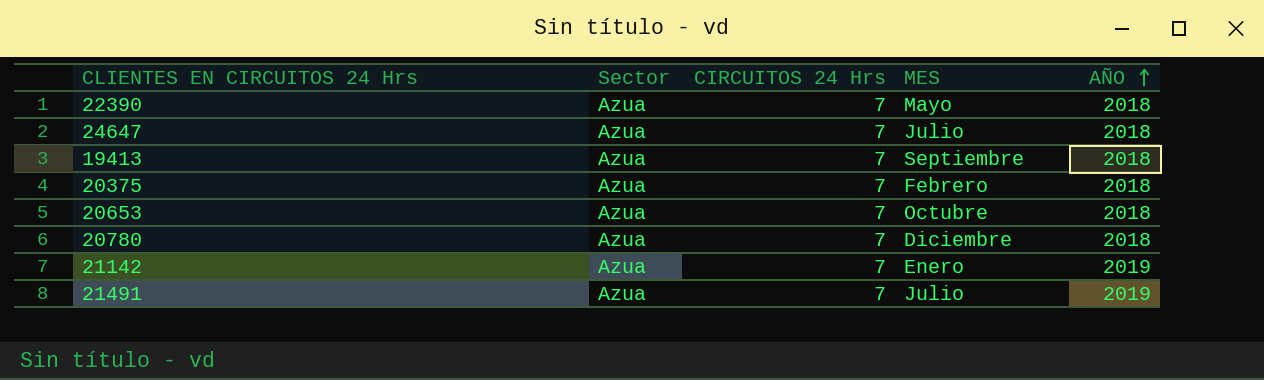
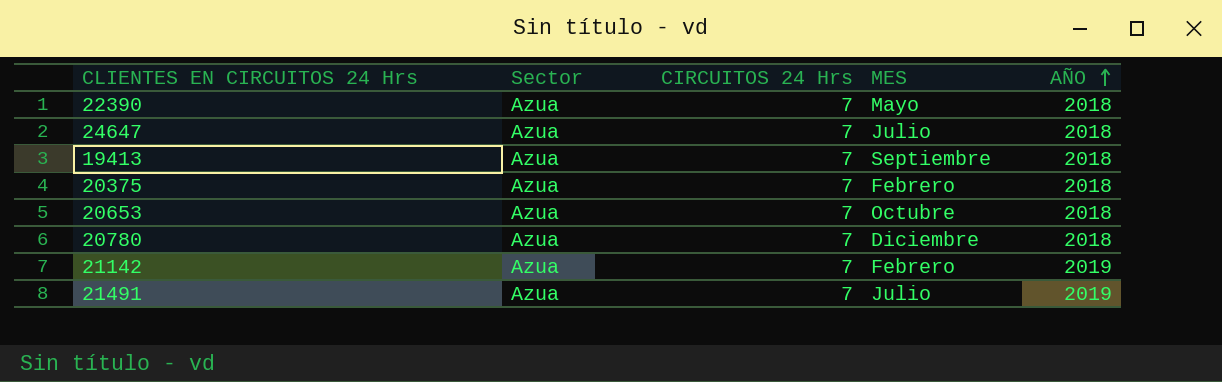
21142 | MES: Enero -> Febrero

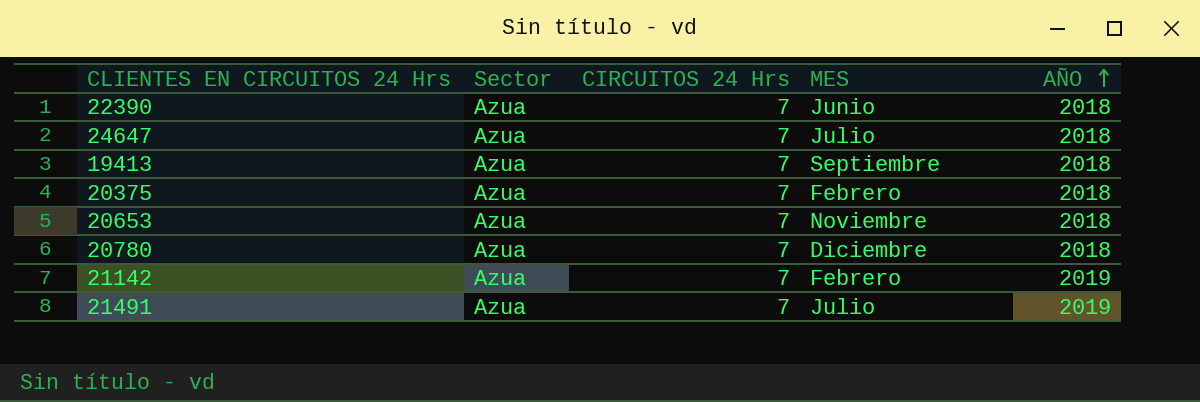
22390 | MES: Mayo -> Junio
20653 | MES: Octubre -> Noviembre

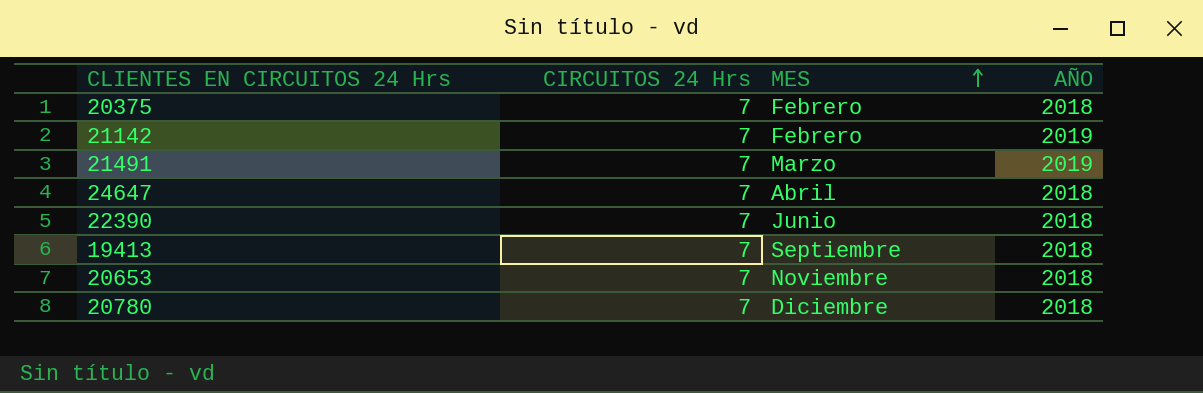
row order: AÑO ascending -> MES ascending
column Sector | position: 2 -> none
21491 | MES: Julio -> Marzo
24647 | MES: Julio -> Abril

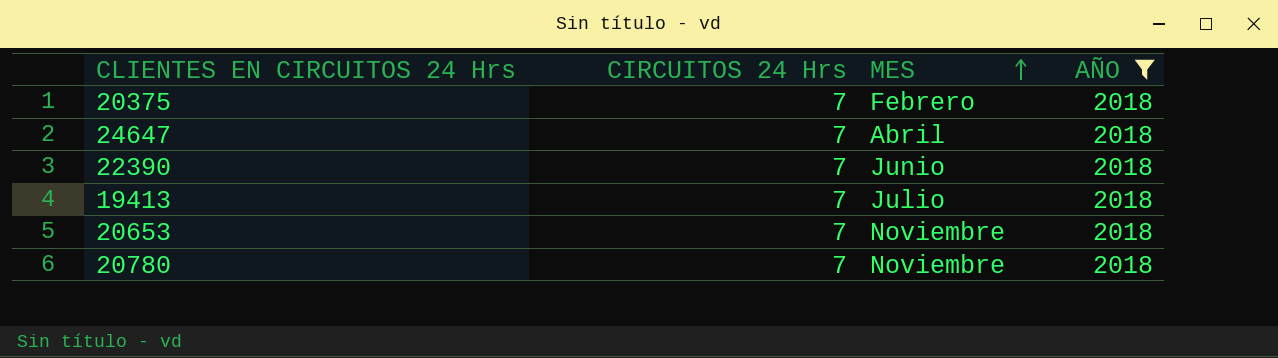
filter: none -> AÑO = 2018
19413 | MES: Septiembre -> Julio
20780 | MES: Diciembre -> Noviembre

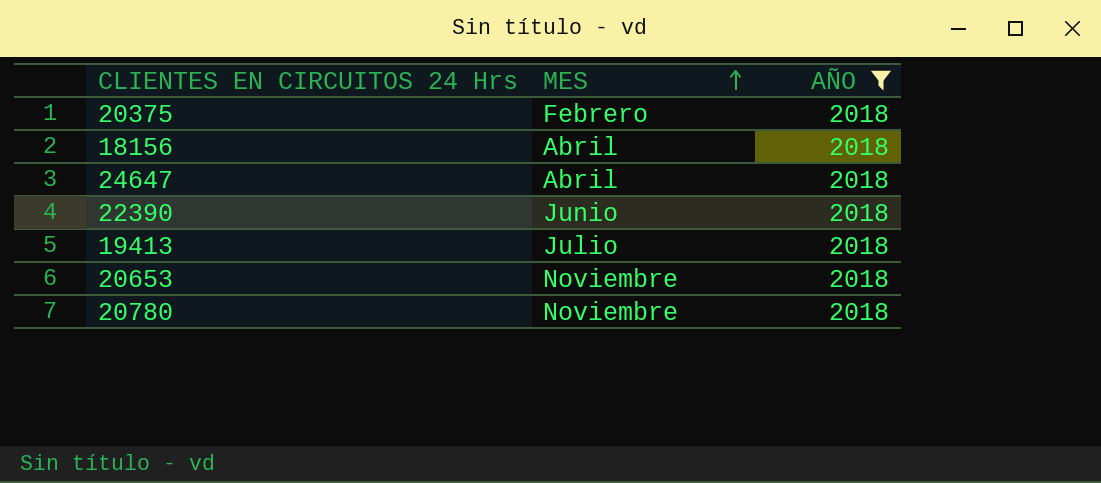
column CIRCUITOS 24 Hrs | position: 2 -> none
row 18156: none -> Abril | 2018

